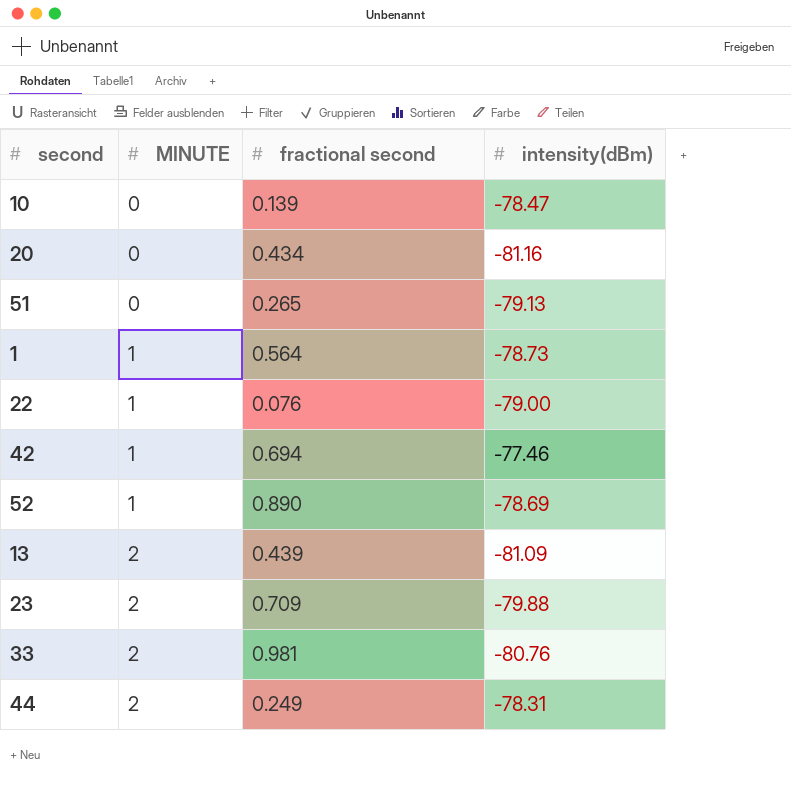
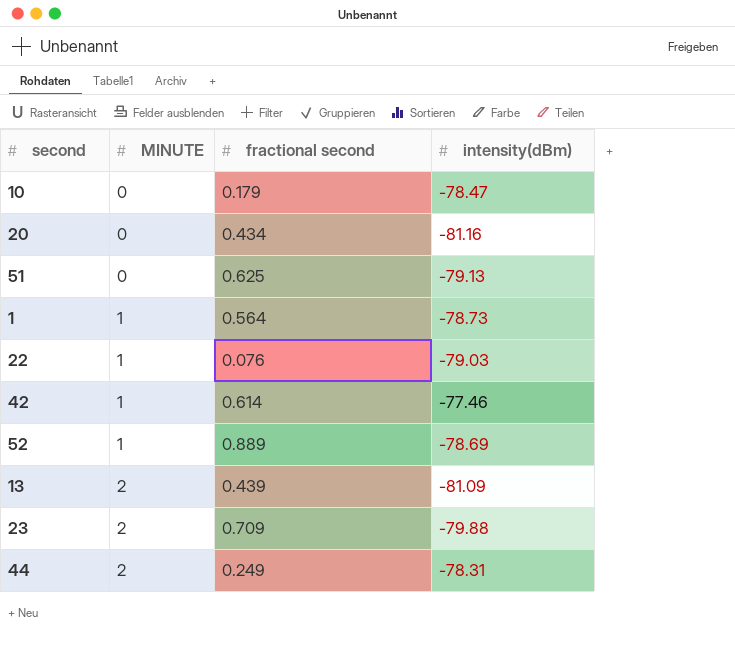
row 33: 2 | 0.981 | -80.76 -> none
10 | fractional second: 0.139 -> 0.179
51 | fractional second: 0.265 -> 0.625
22 | intensity(dBm): -79.00 -> -79.03
42 | fractional second: 0.694 -> 0.614
52 | fractional second: 0.890 -> 0.889

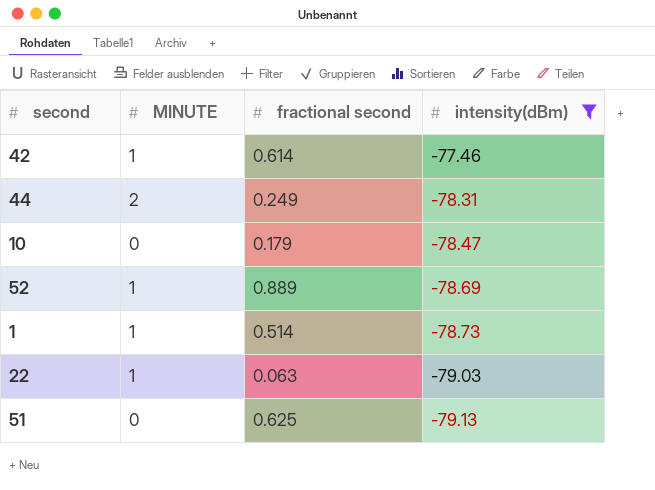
filter: none -> intensity(dBm) >= -79.13
row order: MINUTE ascending -> intensity(dBm) descending
1 | fractional second: 0.564 -> 0.514
22 | fractional second: 0.076 -> 0.063

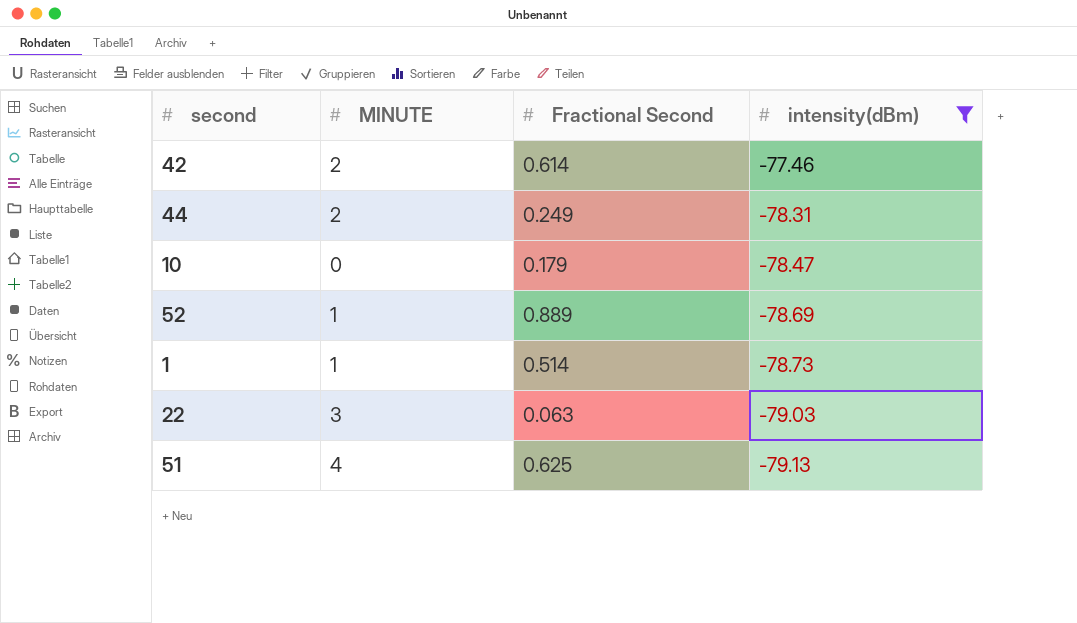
column name: fractional second -> Fractional Second
42 | MINUTE: 1 -> 2
22 | MINUTE: 1 -> 3
51 | MINUTE: 0 -> 4

